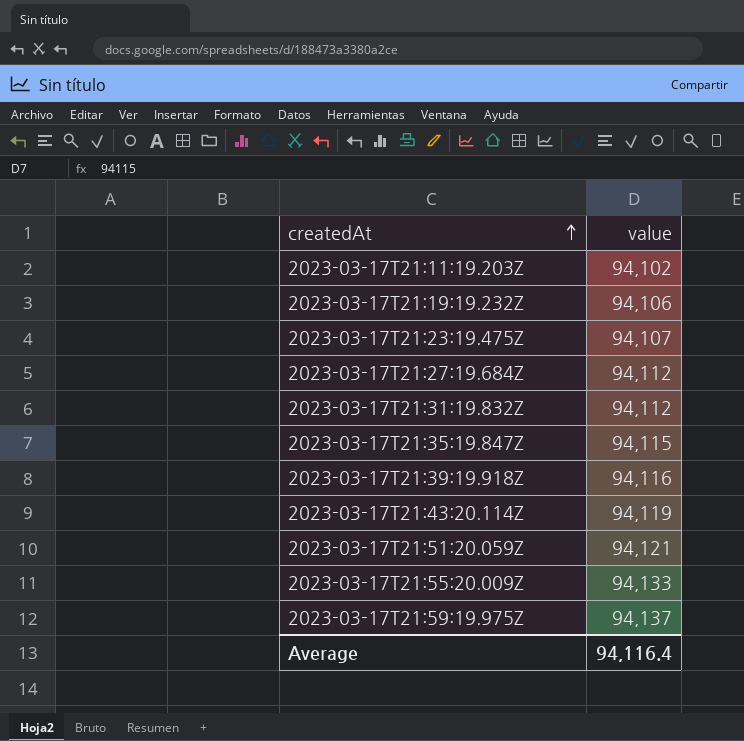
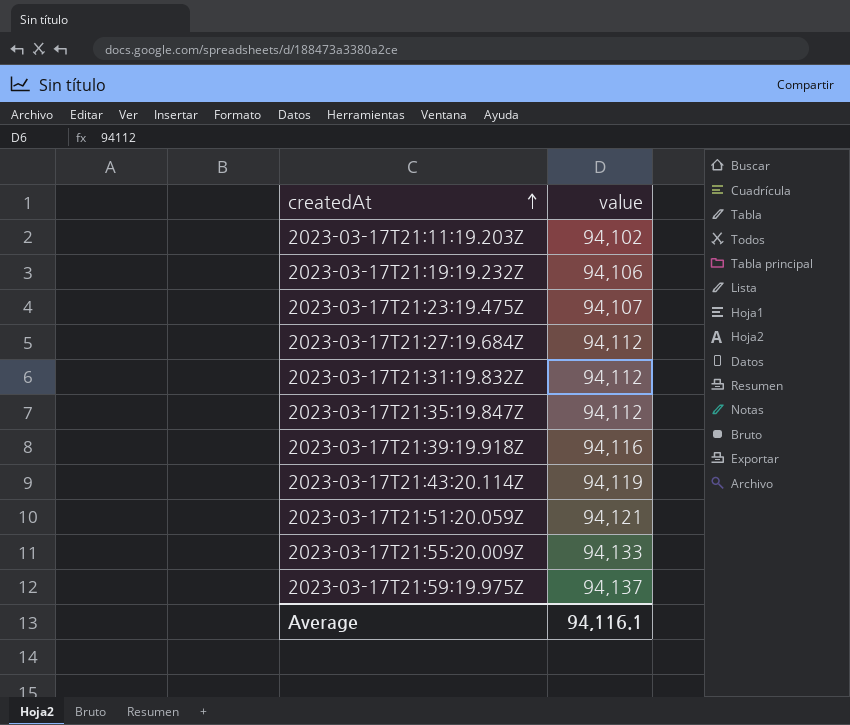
2023-03-17T21:35:19.847Z | value: 94,115 -> 94,112
Average | value: 94,116.4 -> 94,116.1

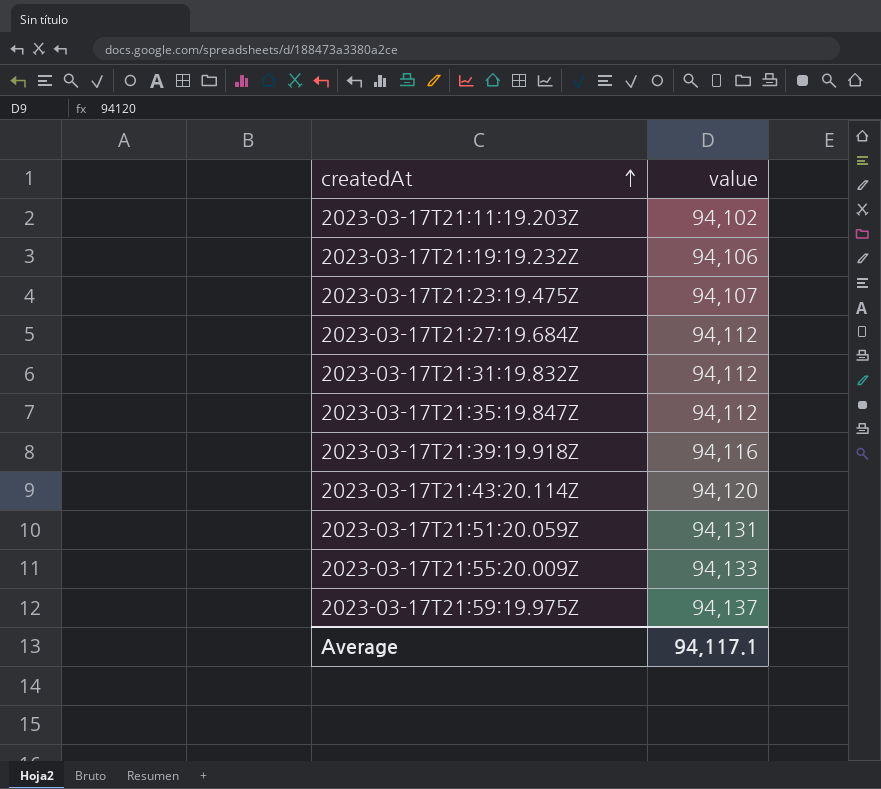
2023-03-17T21:43:20.114Z | value: 94,119 -> 94,120
2023-03-17T21:51:20.059Z | value: 94,121 -> 94,131
Average | value: 94,116.1 -> 94,117.1

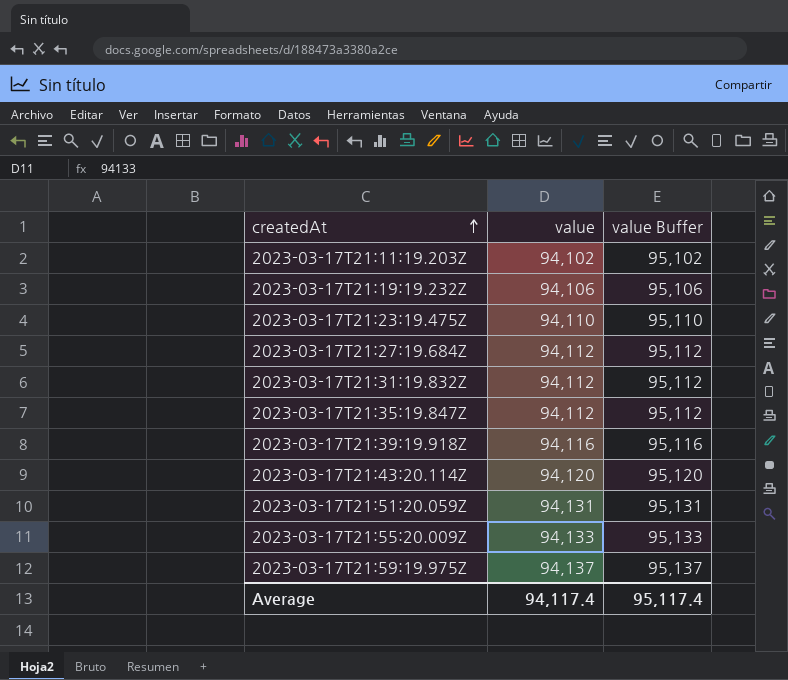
column value Buffer | formula: none -> [value] + 1000
2023-03-17T21:23:19.475Z | value: 94,107 -> 94,110
Average | value: 94,117.1 -> 94,117.4

